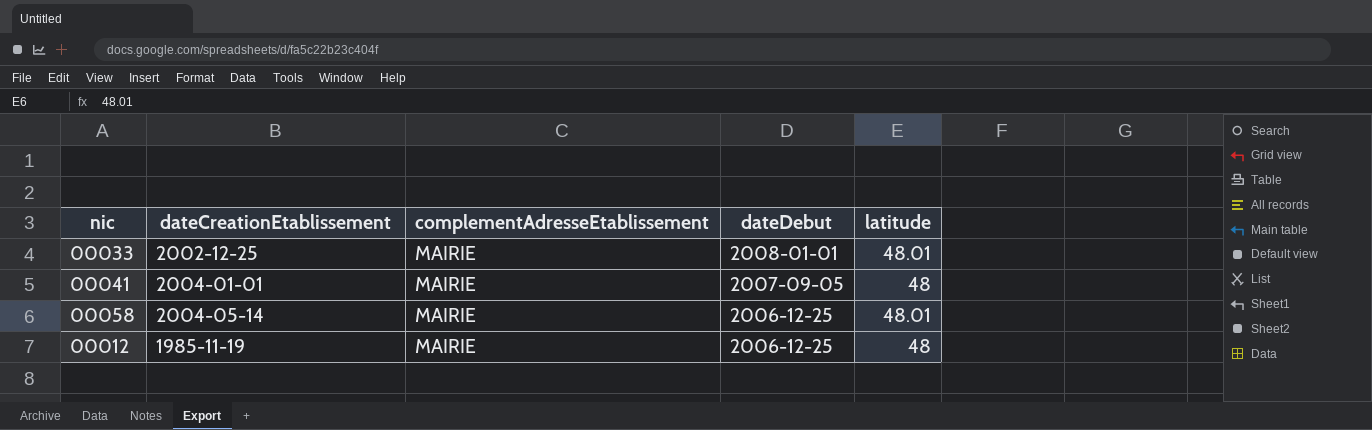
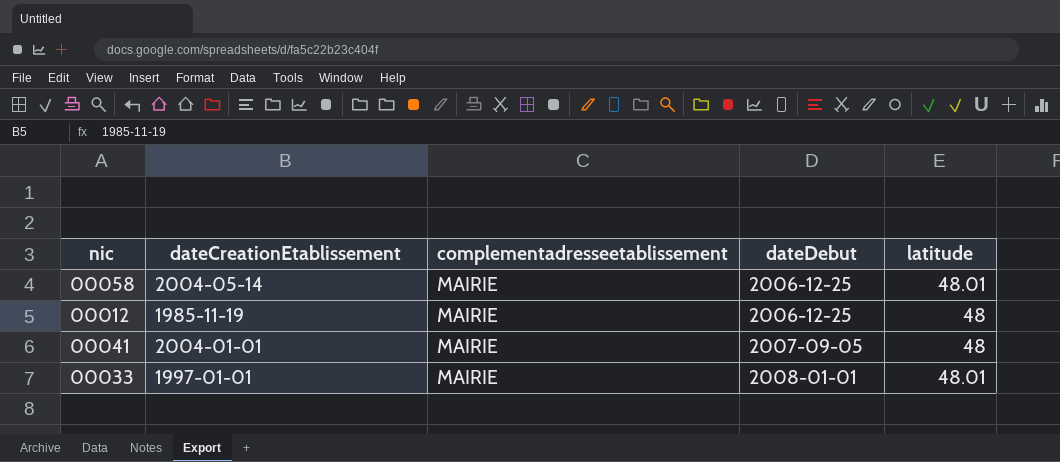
row order: dateDebut descending -> dateDebut ascending
column name: complementAdresseEtablissement -> complementadresseetablissement
00033 | dateCreationEtablissement: 2002-12-25 -> 1997-01-01

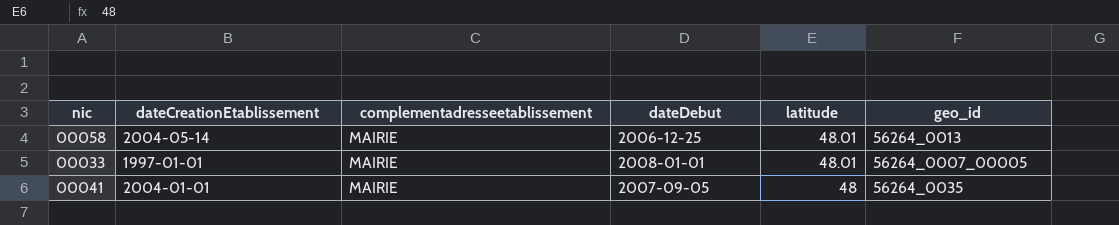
row order: dateDebut ascending -> latitude descending
column geo_id | position: none -> 6
row 00012: 1985-11-19 | MAIRIE | 2006-12-25 | 48 -> none

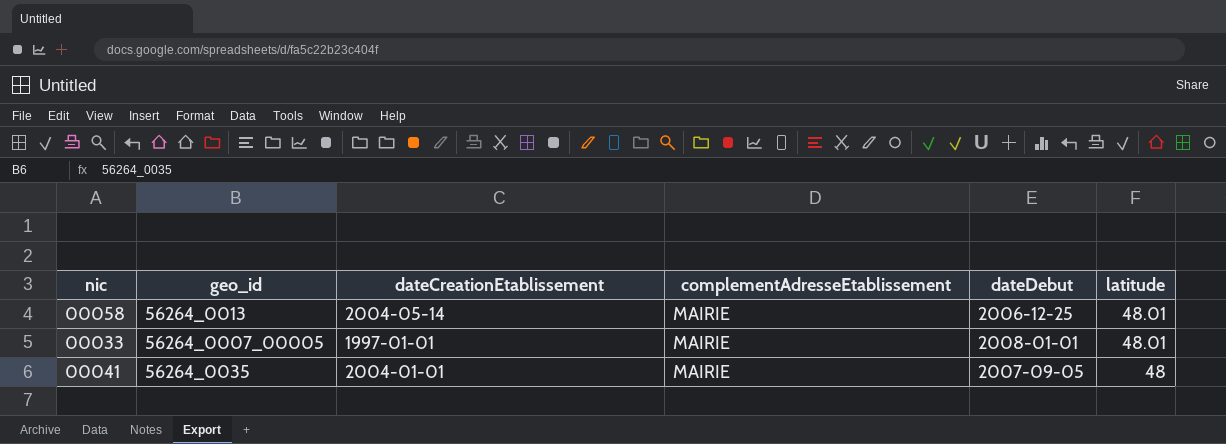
column geo_id | position: 6 -> 2
column name: complementadresseetablissement -> complementAdresseEtablissement

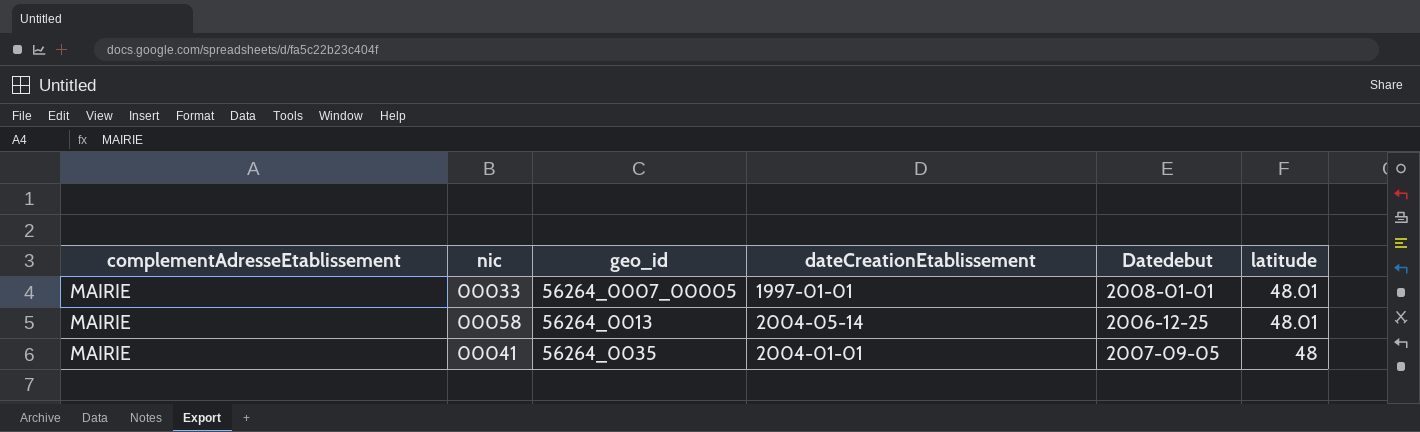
row order: latitude descending -> geo_id ascending
column complementAdresseEtablissement | position: 4 -> 1
column name: dateDebut -> Datedebut

